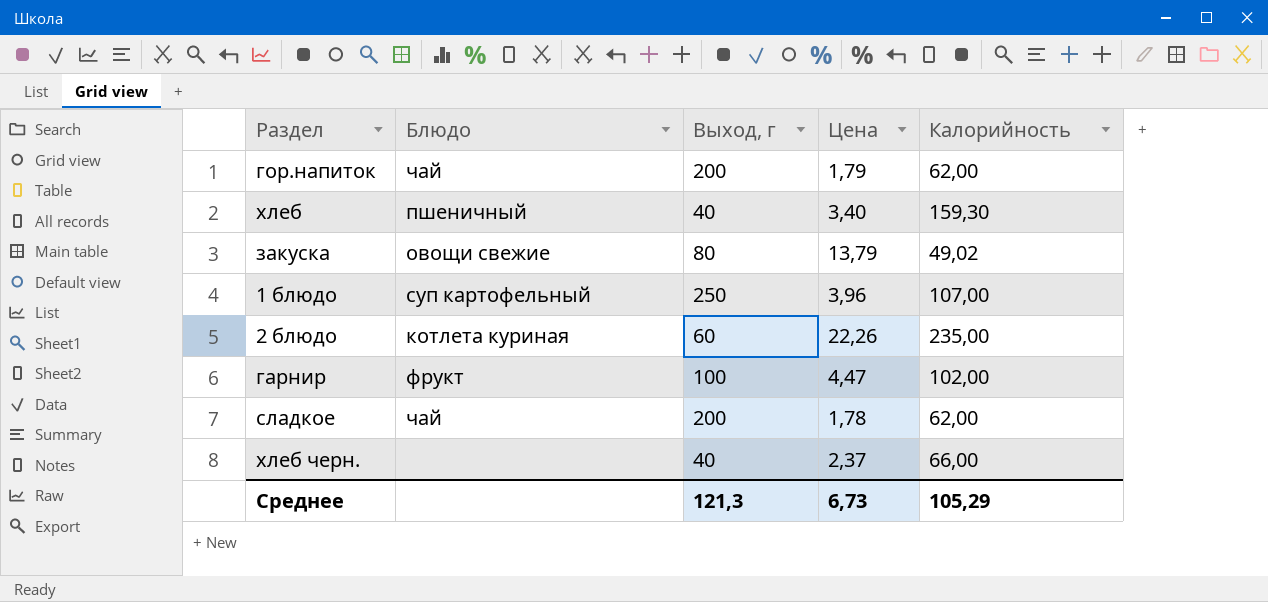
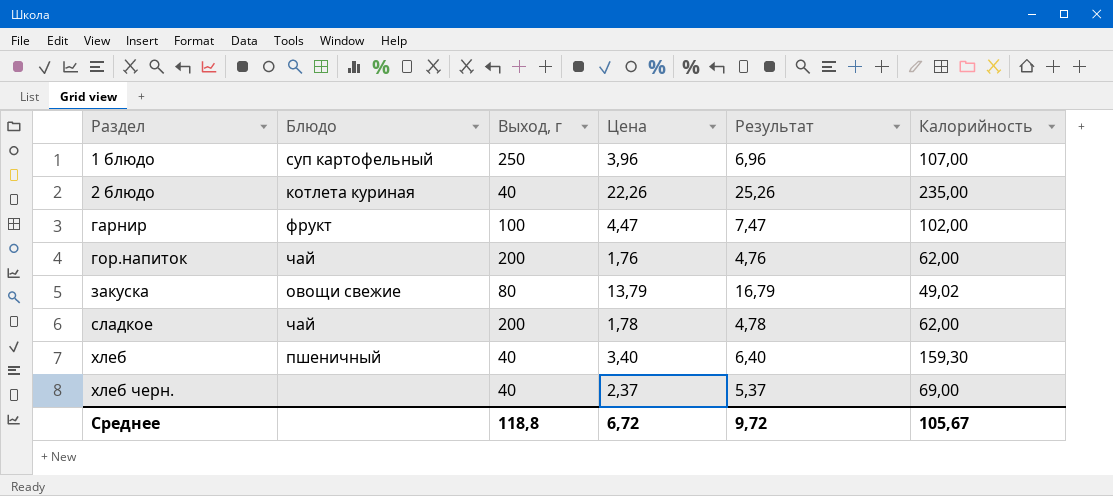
row order: none -> Раздел ascending
column Результат | formula: none -> [Цена] + 3
2 блюдо | Выход, г: 60 -> 40
гор.напиток | Цена: 1,79 -> 1,76
хлеб черн. | Калорийность: 66,00 -> 69,00
Среднее | Выход, г: 121,3 -> 118,8
Среднее | Цена: 6,73 -> 6,72
Среднее | Калорийность: 105,29 -> 105,67

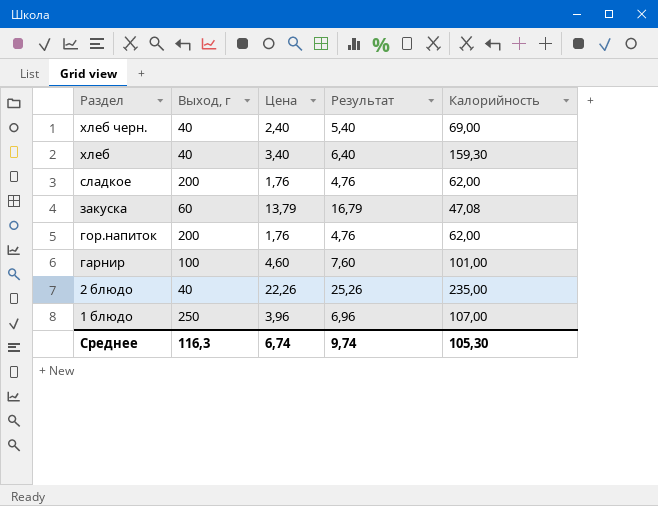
row order: Раздел ascending -> Раздел descending
column Блюдо | position: 2 -> none
хлеб черн. | Цена: 2,37 -> 2,40
хлеб черн. | Результат: 5,37 -> 5,40
сладкое | Цена: 1,78 -> 1,76
сладкое | Результат: 4,78 -> 4,76
закуска | Выход, г: 80 -> 60
закуска | Калорийность: 49,02 -> 47,08
гарнир | Цена: 4,47 -> 4,60
гарнир | Результат: 7,47 -> 7,60
гарнир | Калорийность: 102,00 -> 101,00
Среднее | Выход, г: 118,8 -> 116,3
Среднее | Цена: 6,72 -> 6,74
Среднее | Результат: 9,72 -> 9,74
Среднее | Калорийность: 105,67 -> 105,30

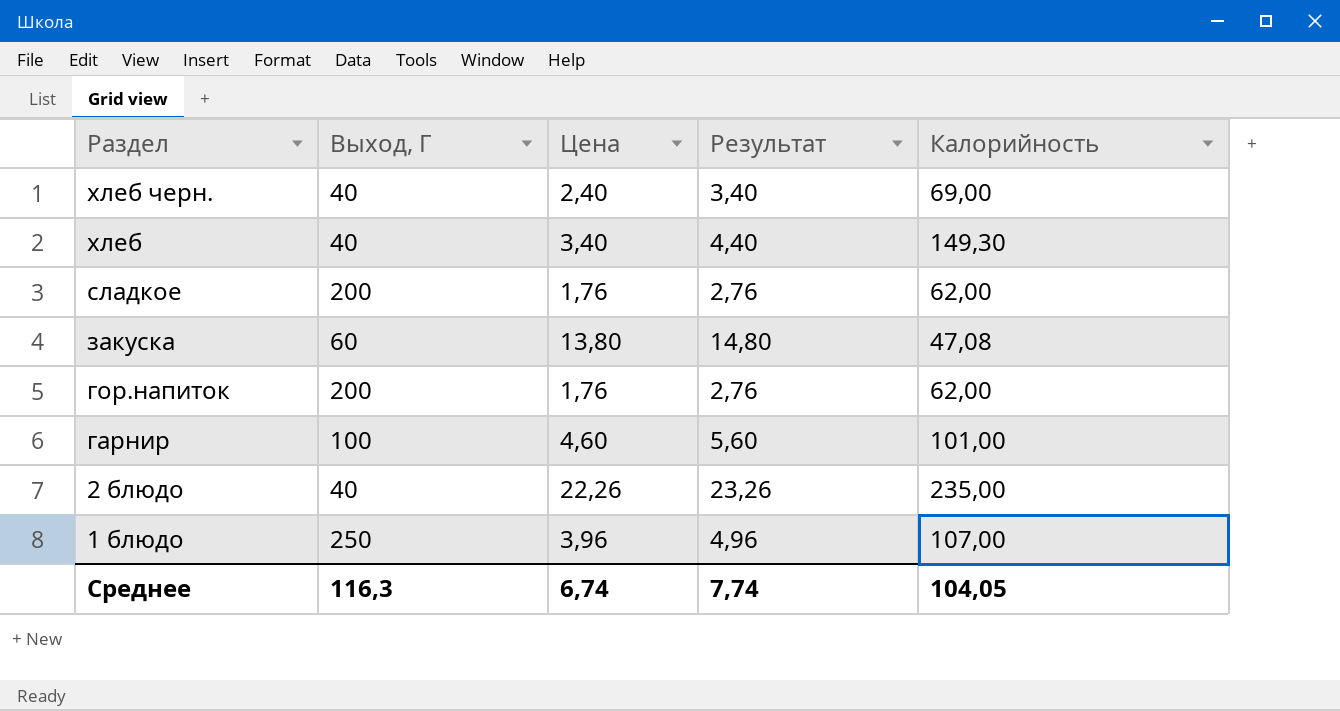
column name: Выход, г -> Выход, Г
column Результат | formula: [Цена] + 3 -> [Цена] + 1
хлеб | Калорийность: 159,30 -> 149,30
закуска | Цена: 13,79 -> 13,80
Среднее | Результат: 9,74 -> 7,74
Среднее | Калорийность: 105,30 -> 104,05

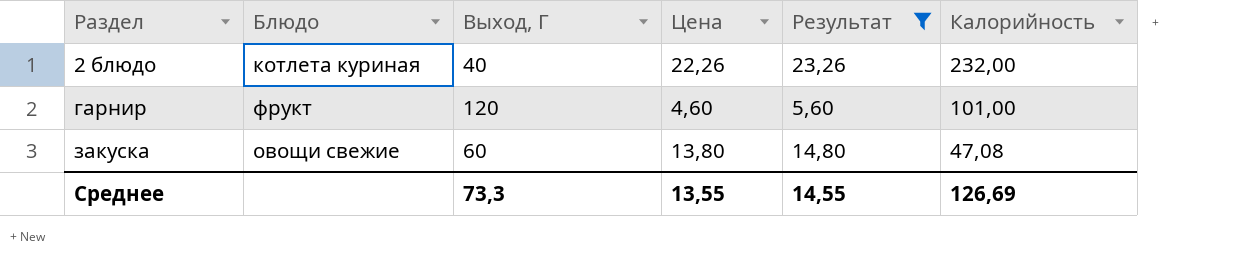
filter: none -> Результат >= 5,60
row order: Раздел descending -> Раздел ascending
column Блюдо | position: none -> 2
2 блюдо | Калорийность: 235,00 -> 232,00
гарнир | Выход, Г: 100 -> 120
Среднее | Выход, Г: 116,3 -> 73,3
Среднее | Цена: 6,74 -> 13,55
Среднее | Результат: 7,74 -> 14,55
Среднее | Калорийность: 104,05 -> 126,69

